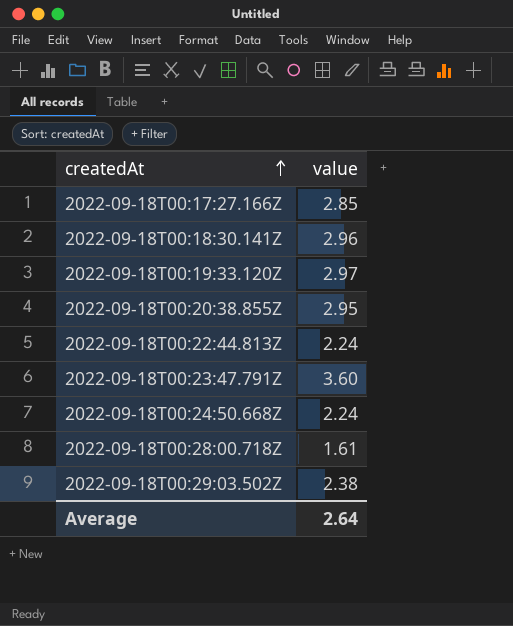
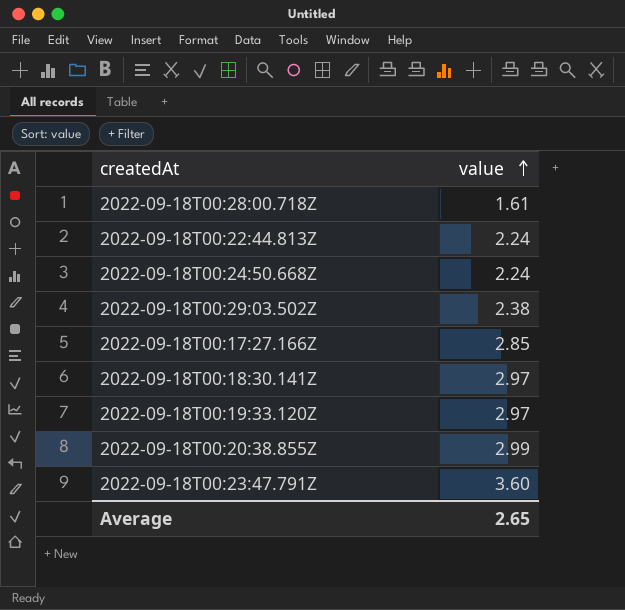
row order: createdAt ascending -> value ascending
2022-09-18T00:18:30.141Z | value: 2.96 -> 2.97
2022-09-18T00:20:38.855Z | value: 2.95 -> 2.99
Average | value: 2.64 -> 2.65

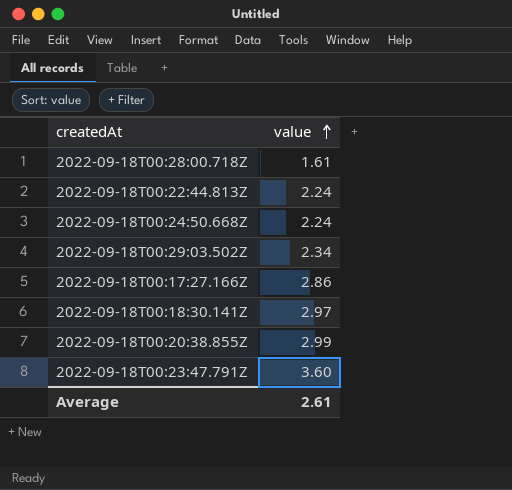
row 2022-09-18T00:19:33.120Z: 2.97 -> none
2022-09-18T00:29:03.502Z | value: 2.38 -> 2.34
2022-09-18T00:17:27.166Z | value: 2.85 -> 2.86
Average | value: 2.65 -> 2.61

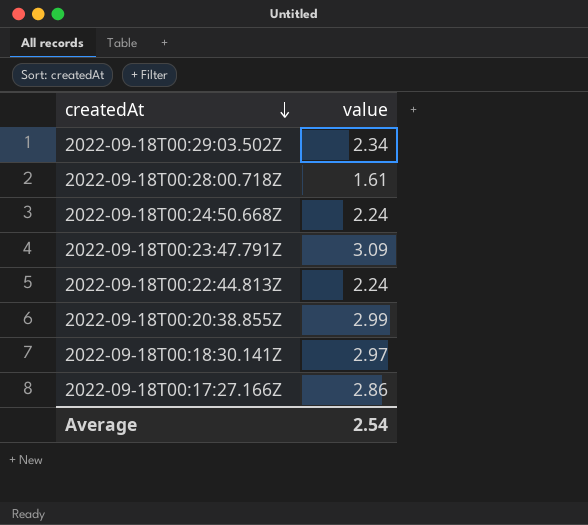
row order: value ascending -> createdAt descending
2022-09-18T00:23:47.791Z | value: 3.60 -> 3.09
Average | value: 2.61 -> 2.54

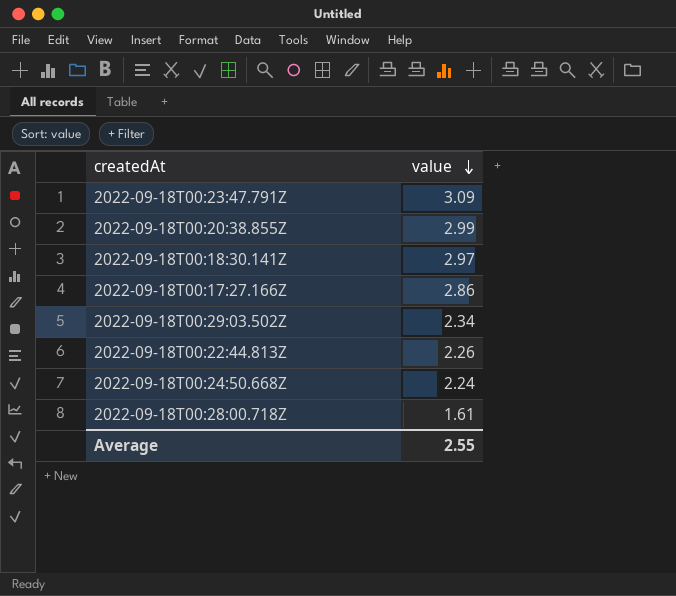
row order: createdAt descending -> value descending
2022-09-18T00:22:44.813Z | value: 2.24 -> 2.26
Average | value: 2.54 -> 2.55

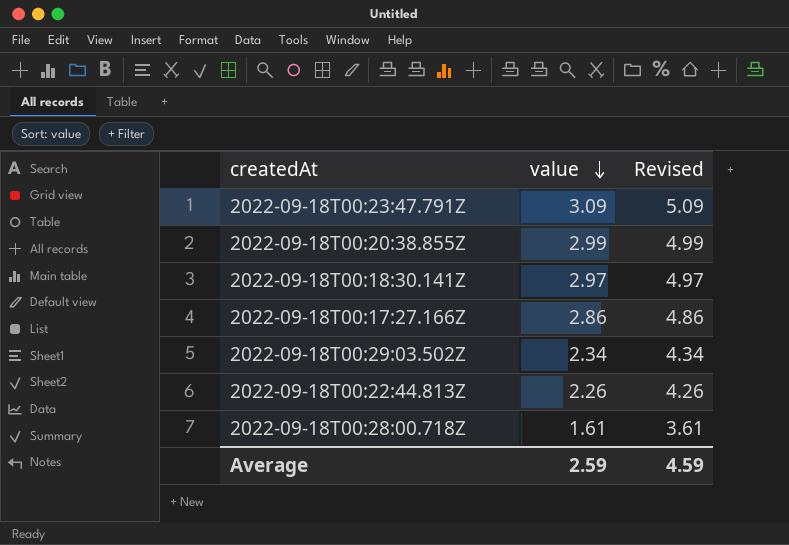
column Revised | formula: none -> [value] + 2
row 2022-09-18T00:24:50.668Z: 2.24 -> none
Average | value: 2.55 -> 2.59

